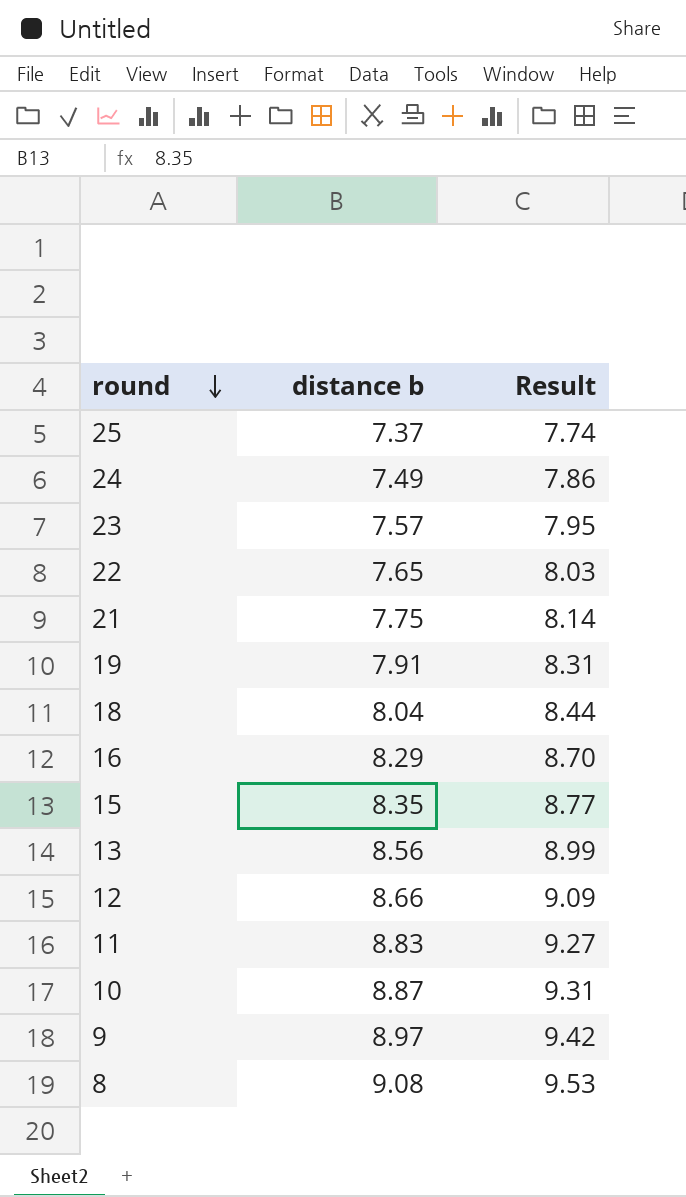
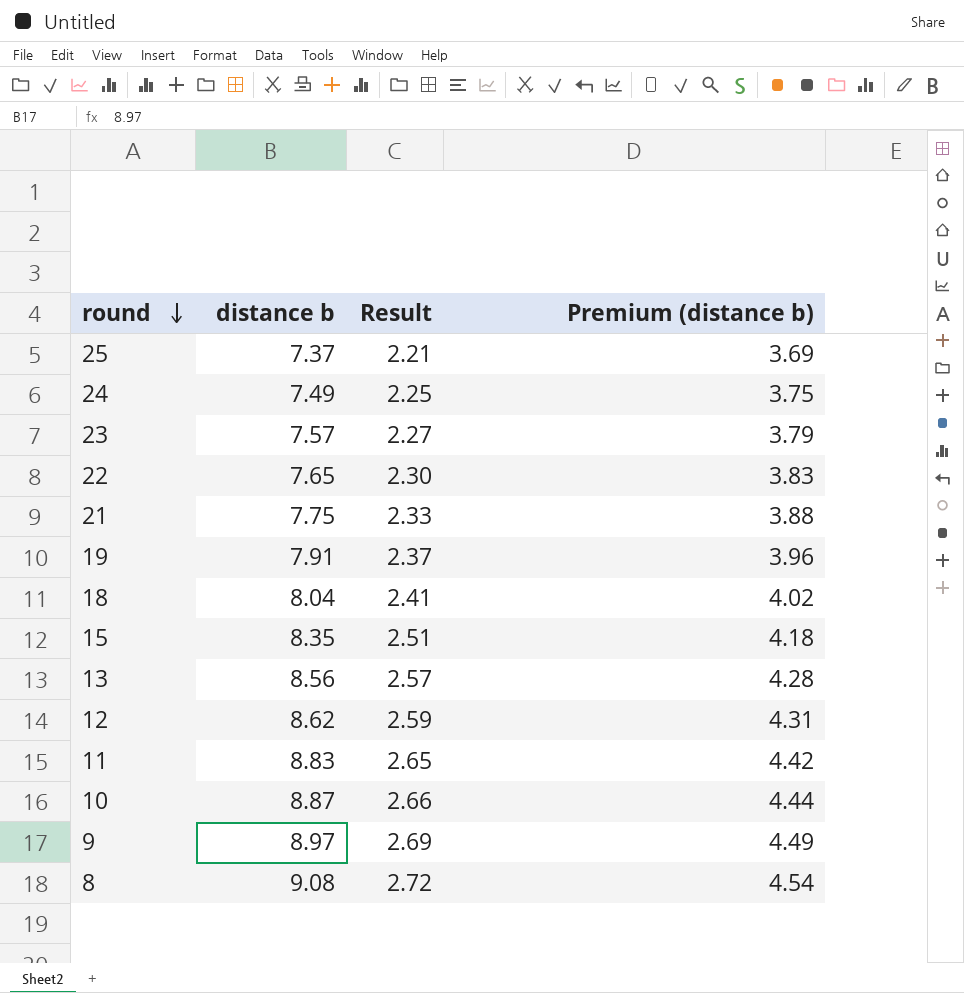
column Result | formula: [distance b] * 1.05 -> [distance b] * 0.3
column Premium (distance b) | formula: none -> [distance b] * 0.5
row 16: 8.29 | 8.70 -> none
12 | distance b: 8.66 -> 8.62

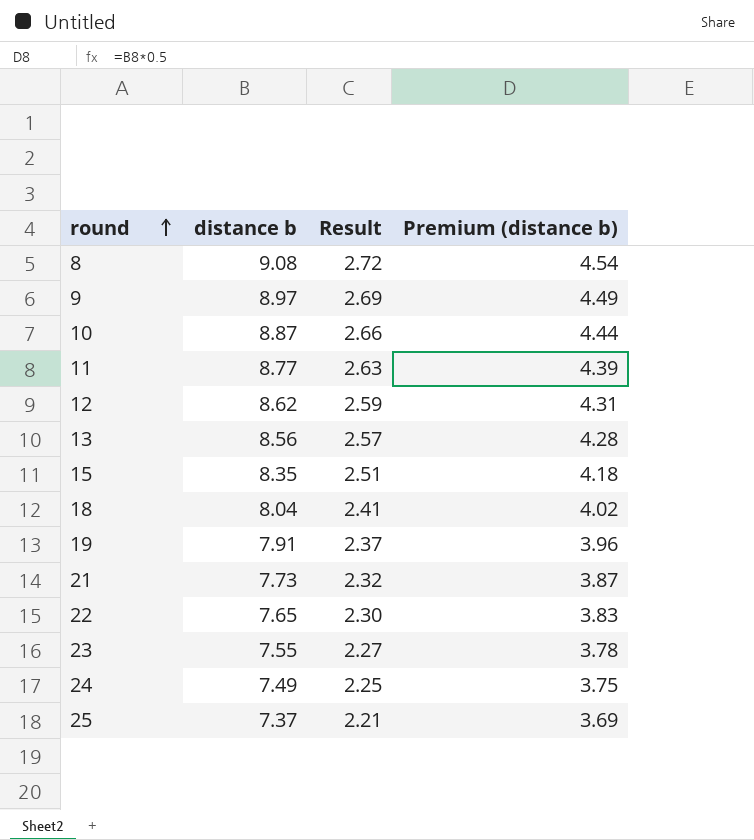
row order: round descending -> round ascending
11 | distance b: 8.83 -> 8.77
11 | Result: 2.65 -> 2.63
11 | Premium (distance b): 4.42 -> 4.39
21 | distance b: 7.75 -> 7.73
21 | Result: 2.33 -> 2.32
21 | Premium (distance b): 3.88 -> 3.87
23 | distance b: 7.57 -> 7.55
23 | Premium (distance b): 3.79 -> 3.78

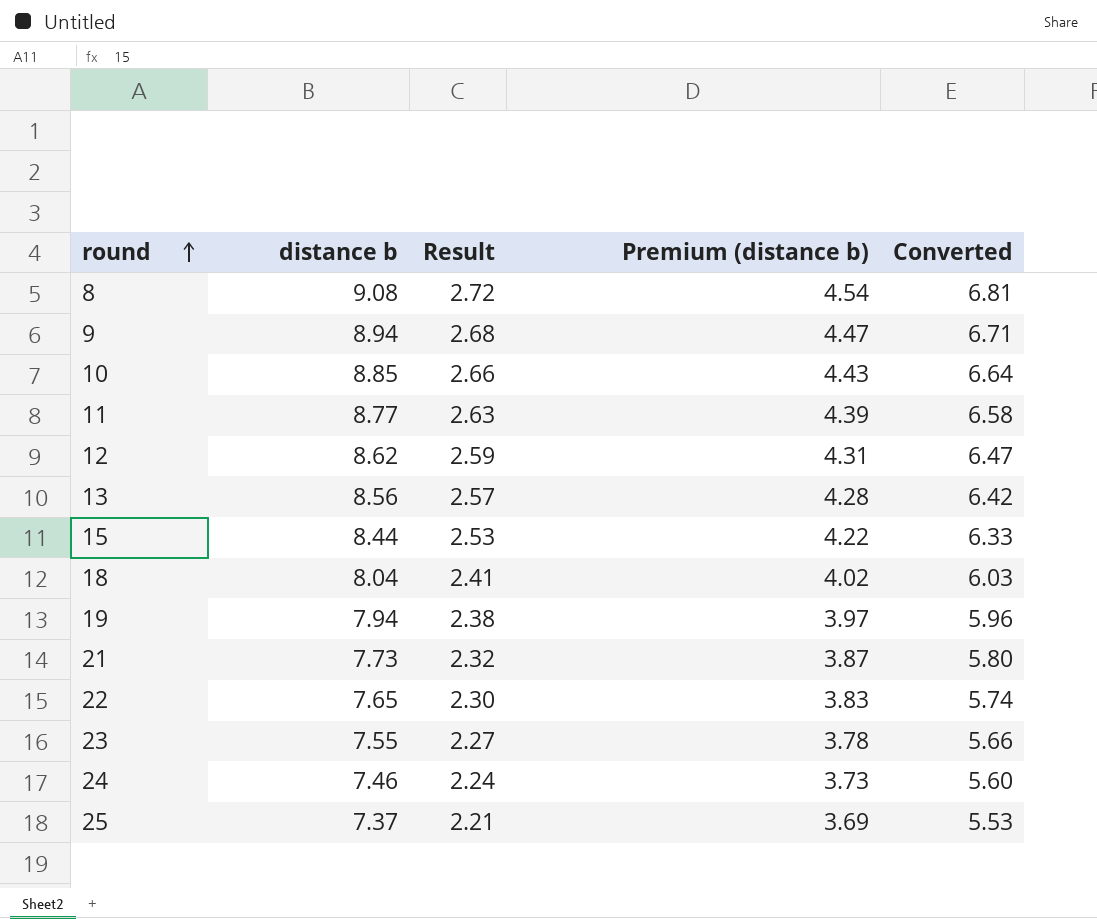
column Converted | formula: none -> [distance b] * 0.75
9 | distance b: 8.97 -> 8.94
9 | Result: 2.69 -> 2.68
9 | Premium (distance b): 4.49 -> 4.47
10 | distance b: 8.87 -> 8.85
10 | Premium (distance b): 4.44 -> 4.43
15 | distance b: 8.35 -> 8.44
15 | Result: 2.51 -> 2.53
15 | Premium (distance b): 4.18 -> 4.22
19 | distance b: 7.91 -> 7.94
19 | Result: 2.37 -> 2.38
19 | Premium (distance b): 3.96 -> 3.97
24 | distance b: 7.49 -> 7.46
24 | Result: 2.25 -> 2.24
24 | Premium (distance b): 3.75 -> 3.73

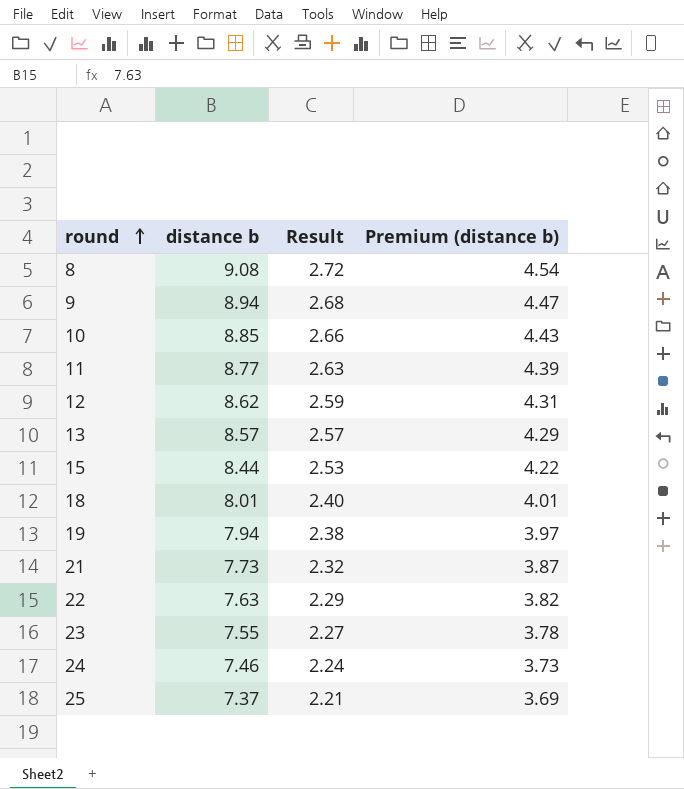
column Converted | formula: [distance b] * 0.75 -> none
13 | distance b: 8.56 -> 8.57
13 | Premium (distance b): 4.28 -> 4.29
18 | distance b: 8.04 -> 8.01
18 | Result: 2.41 -> 2.40
18 | Premium (distance b): 4.02 -> 4.01
22 | distance b: 7.65 -> 7.63
22 | Result: 2.30 -> 2.29
22 | Premium (distance b): 3.83 -> 3.82

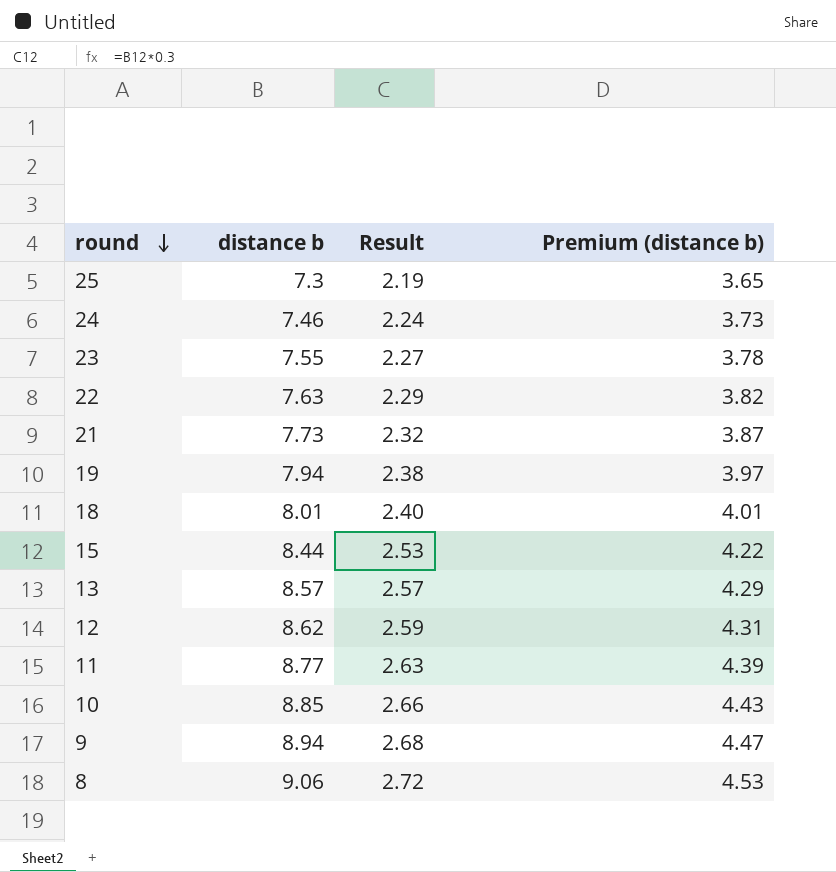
row order: round ascending -> round descending
25 | distance b: 7.37 -> 7.3
25 | Result: 2.21 -> 2.19
25 | Premium (distance b): 3.69 -> 3.65
8 | distance b: 9.08 -> 9.06
8 | Premium (distance b): 4.54 -> 4.53

